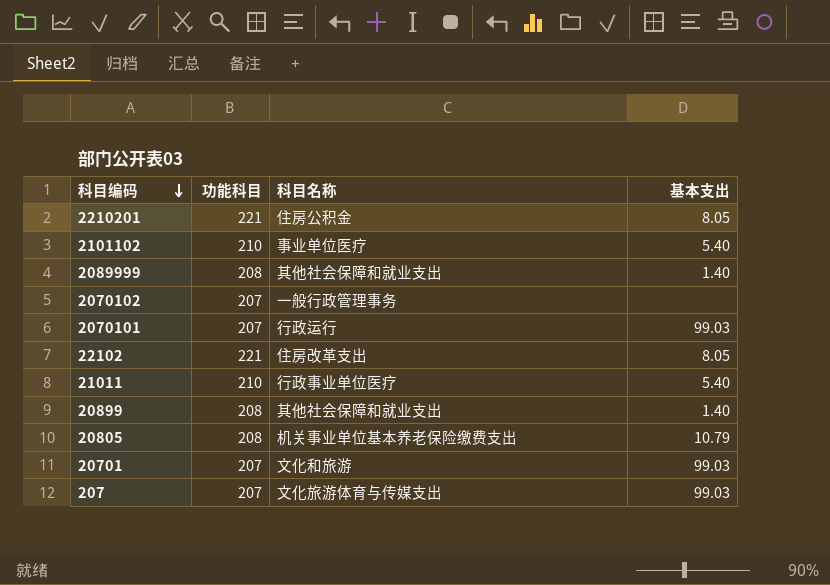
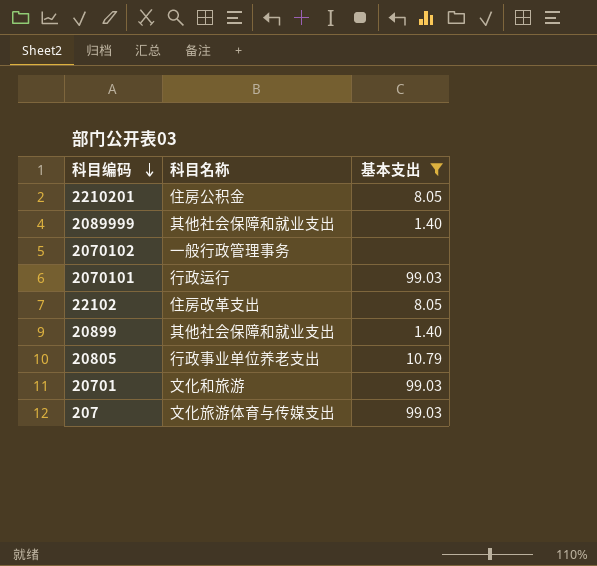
filter: none -> 基本支出 != 5.40
column 功能科目 | position: 2 -> none
20805 | 科目名称: 机关事业单位基本养老保险缴费支出 -> 行政事业单位养老支出

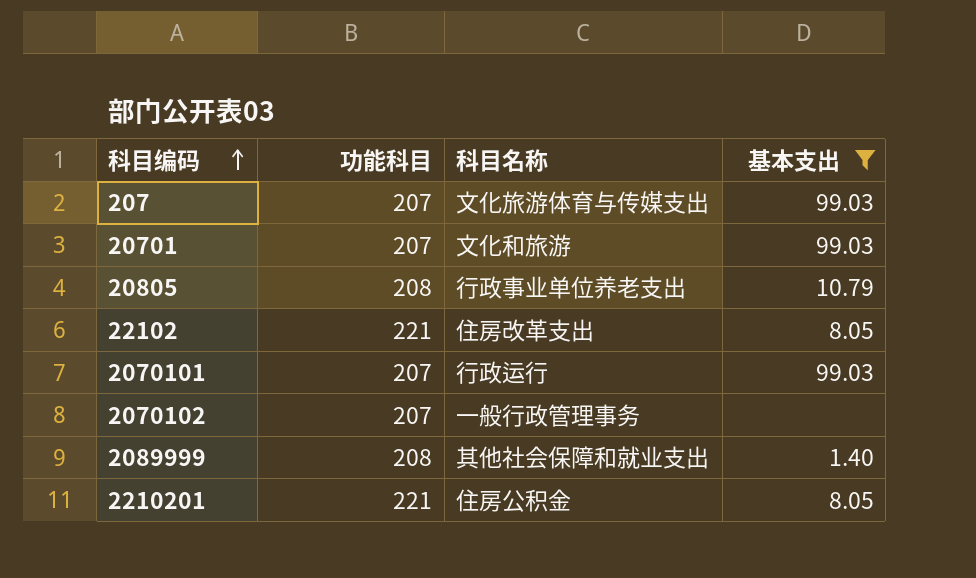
row order: 科目编码 descending -> 科目编码 ascending
column 功能科目 | position: none -> 2
row 20899: 其他社会保障和就业支出 | 1.40 -> none

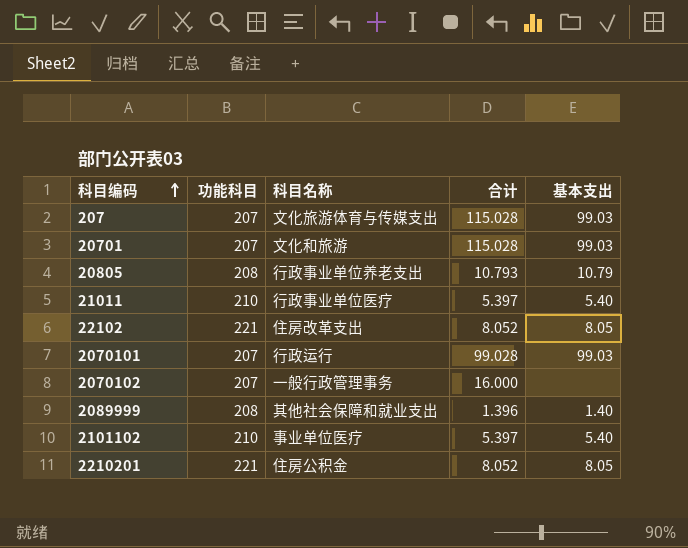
filter: 基本支出 != 5.40 -> none
column 合计 | position: none -> 4

